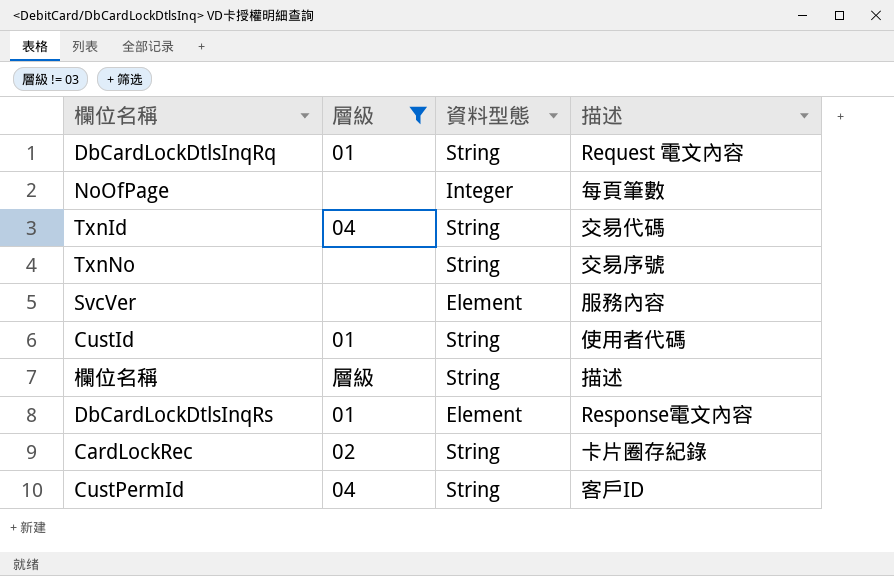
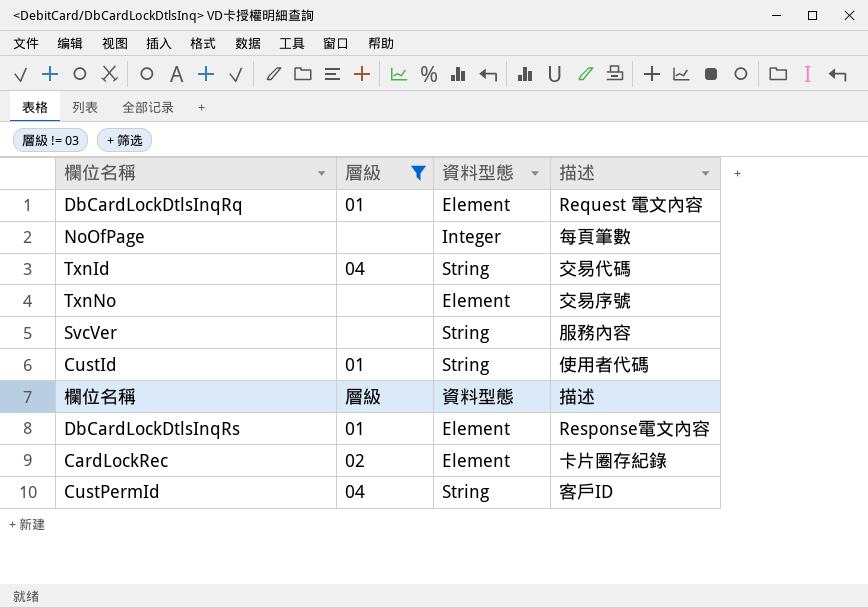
DbCardLockDtlsInqRq | 資料型態: String -> Element
TxnNo | 資料型態: String -> Element
SvcVer | 資料型態: Element -> String
欄位名稱 | 資料型態: String -> 資料型態
CardLockRec | 資料型態: String -> Element

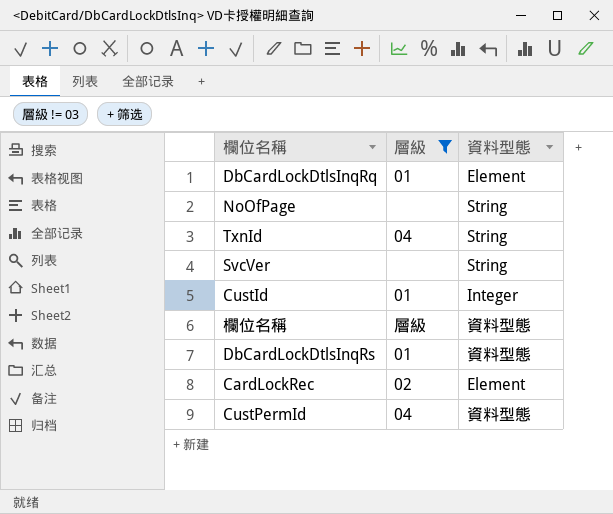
column 描述 | position: 4 -> none
row TxnNo: none | Element | 交易序號 -> none
NoOfPage | 資料型態: Integer -> String
CustId | 資料型態: String -> Integer
DbCardLockDtlsInqRs | 資料型態: Element -> 資料型態
CustPermId | 資料型態: String -> 資料型態

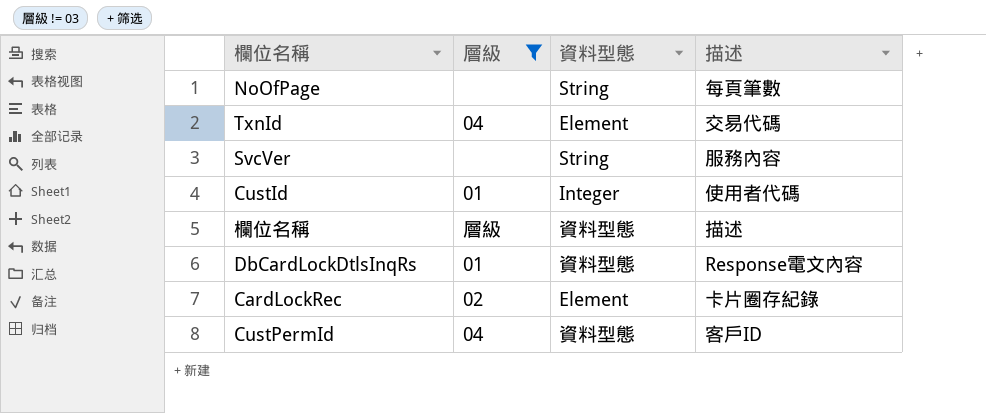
column 描述 | position: none -> 4
row DbCardLockDtlsInqRq: 01 | Element -> none
TxnId | 資料型態: String -> Element

